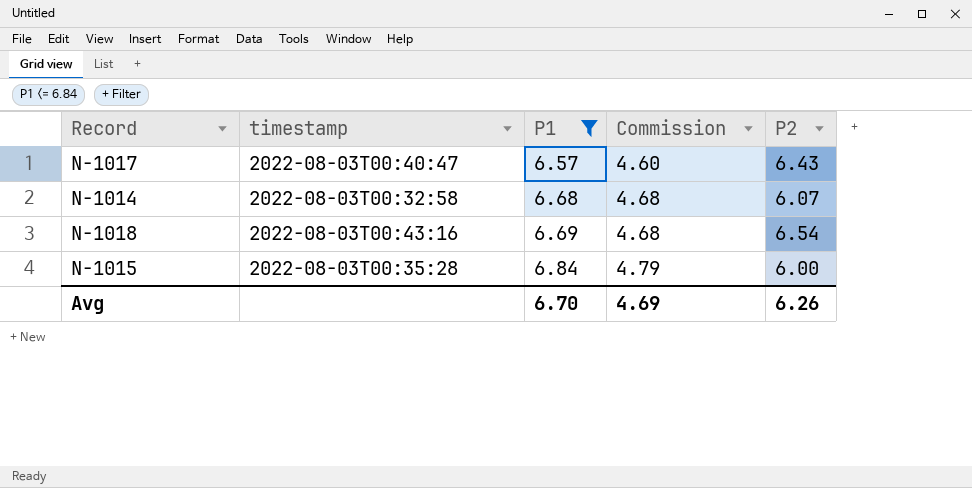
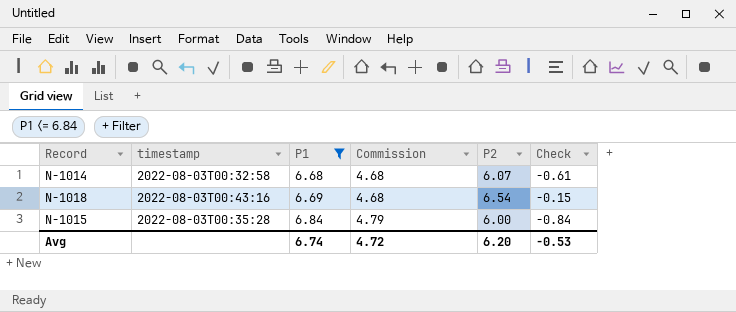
column Check | formula: none -> [P2] - [P1]
row N-1017: 2022-08-03T00:40:47 | 6.57 | 4.60 | 6.43 -> none
Avg | P1: 6.70 -> 6.74
Avg | Commission: 4.69 -> 4.72
Avg | P2: 6.26 -> 6.20

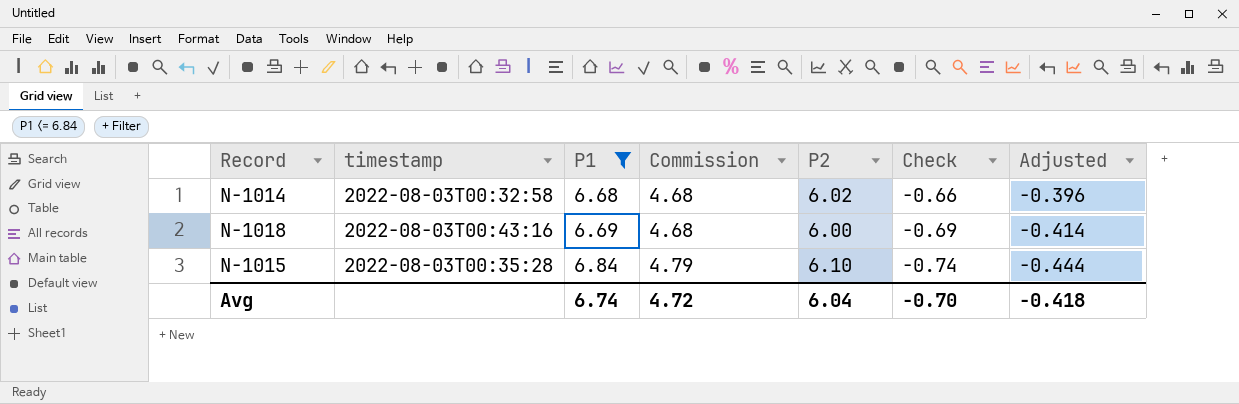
column Adjusted | formula: none -> [Check] * 0.6
N-1014 | P2: 6.07 -> 6.02
N-1014 | Check: -0.61 -> -0.66
N-1018 | P2: 6.54 -> 6.00
N-1018 | Check: -0.15 -> -0.69
N-1015 | P2: 6.00 -> 6.10
N-1015 | Check: -0.84 -> -0.74
Avg | P2: 6.20 -> 6.04
Avg | Check: -0.53 -> -0.70

